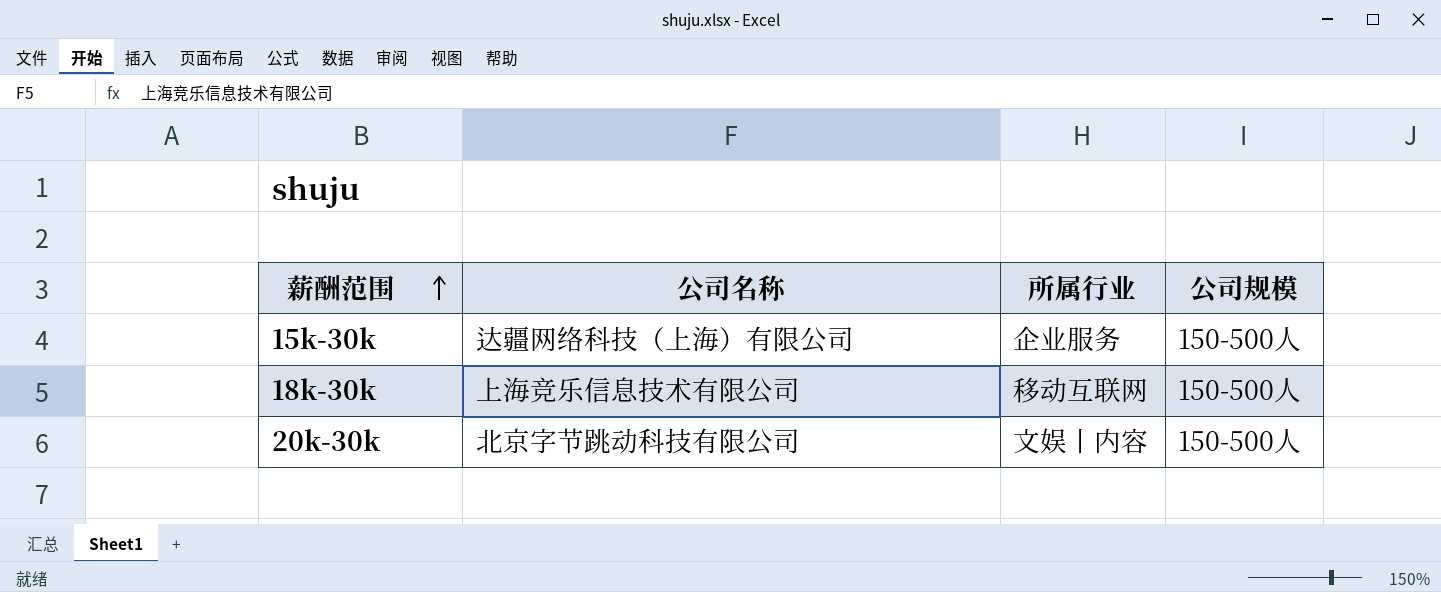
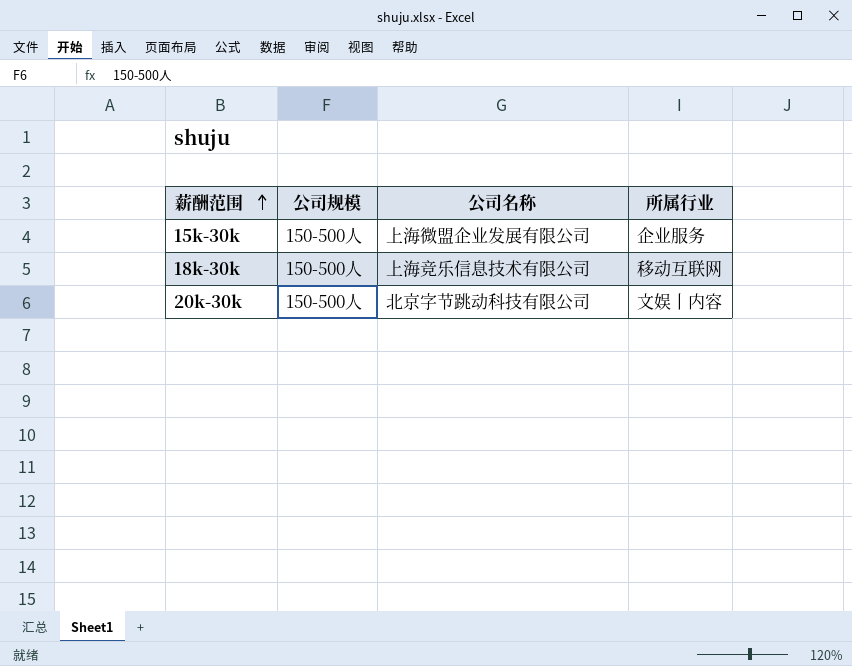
column 公司规模 | position: 4 -> 2
15k-30k | 公司名称: 达疆网络科技（上海）有限公司 -> 上海微盟企业发展有限公司

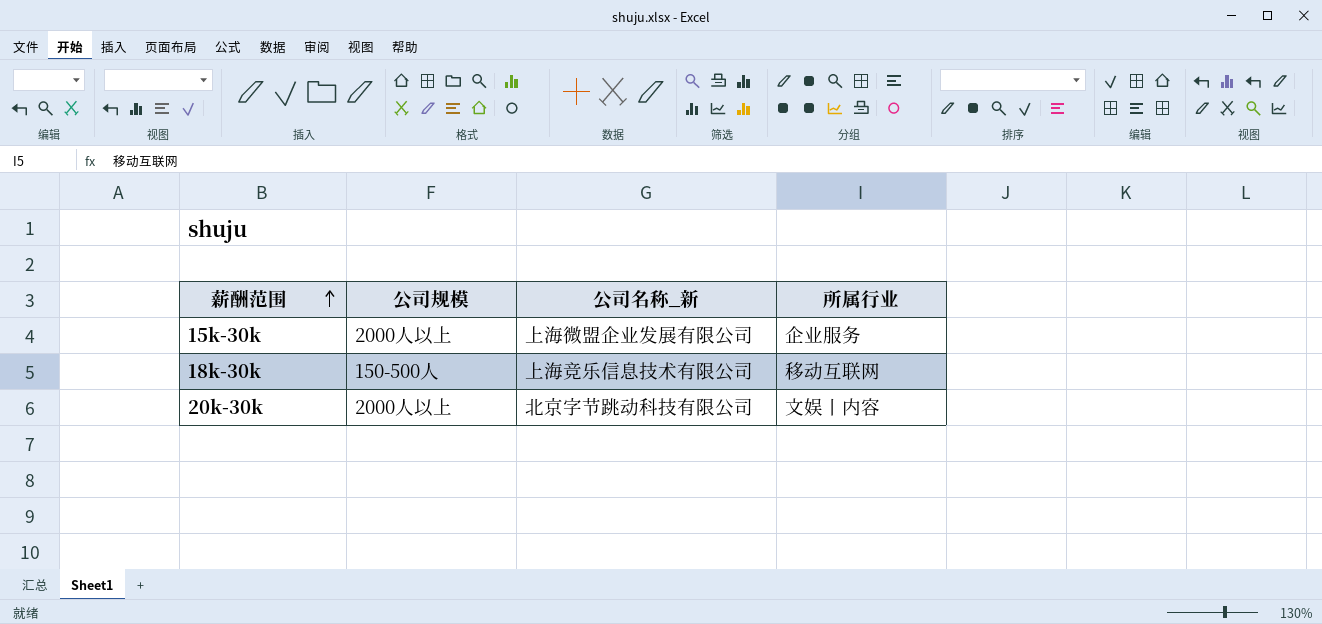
column name: 公司名称 -> 公司名称_新
15k-30k | 公司规模: 150-500人 -> 2000人以上
20k-30k | 公司规模: 150-500人 -> 2000人以上

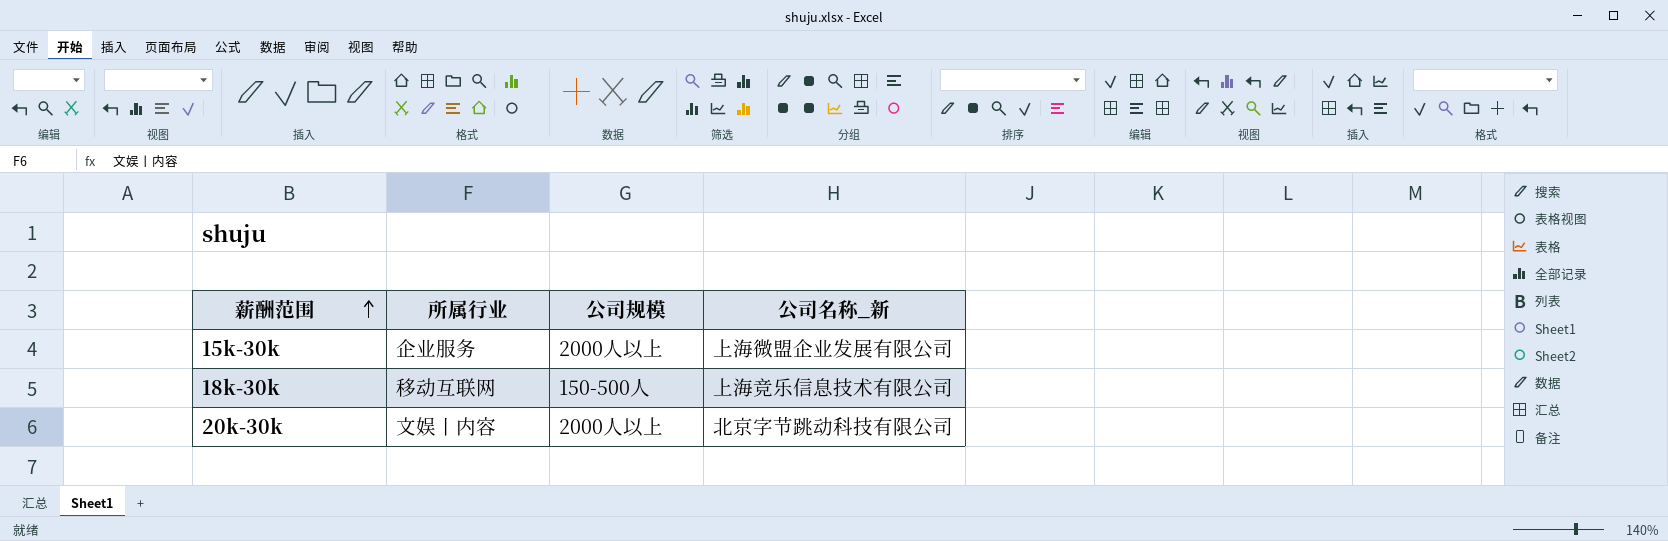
column 所属行业 | position: 4 -> 2

